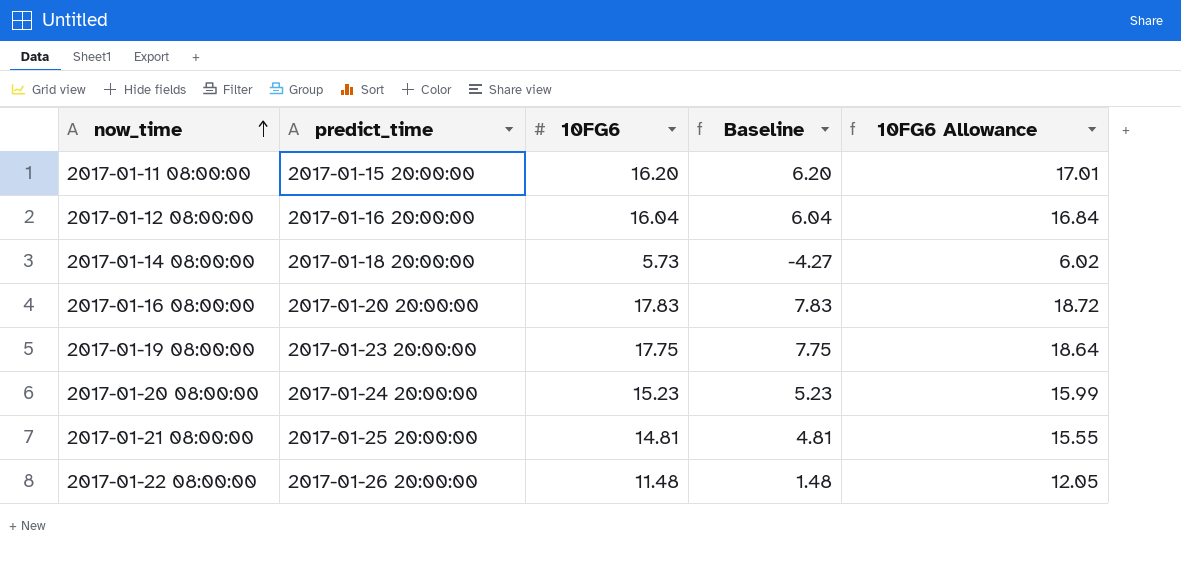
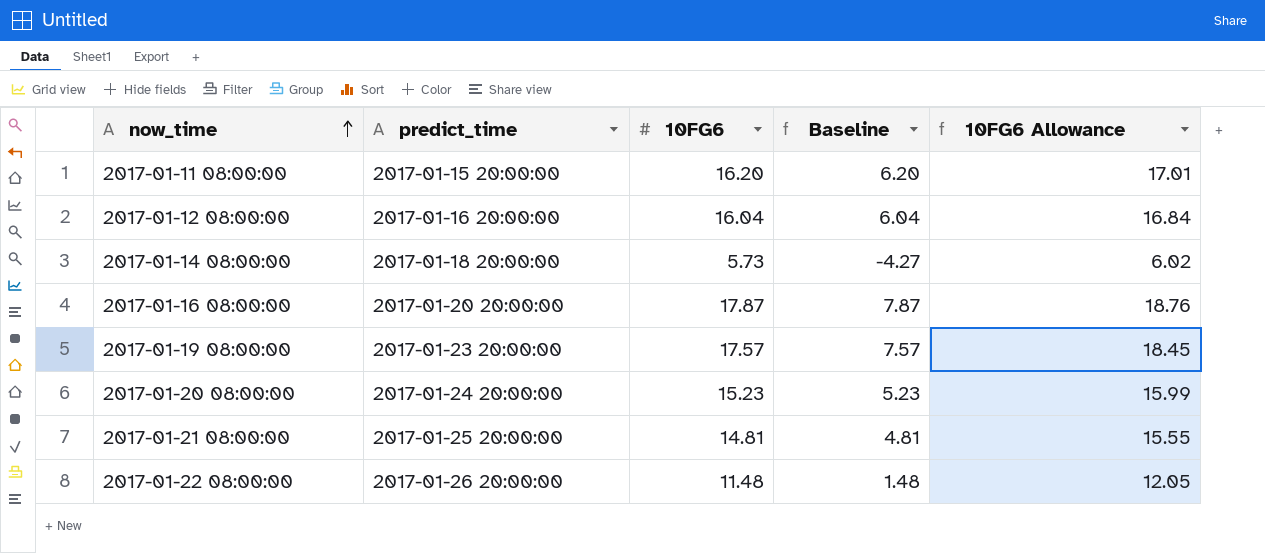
2017-01-16 08:00:00 | 10FG6: 17.83 -> 17.87
2017-01-16 08:00:00 | Baseline: 7.83 -> 7.87
2017-01-16 08:00:00 | 10FG6 Allowance: 18.72 -> 18.76
2017-01-19 08:00:00 | 10FG6: 17.75 -> 17.57
2017-01-19 08:00:00 | Baseline: 7.75 -> 7.57
2017-01-19 08:00:00 | 10FG6 Allowance: 18.64 -> 18.45

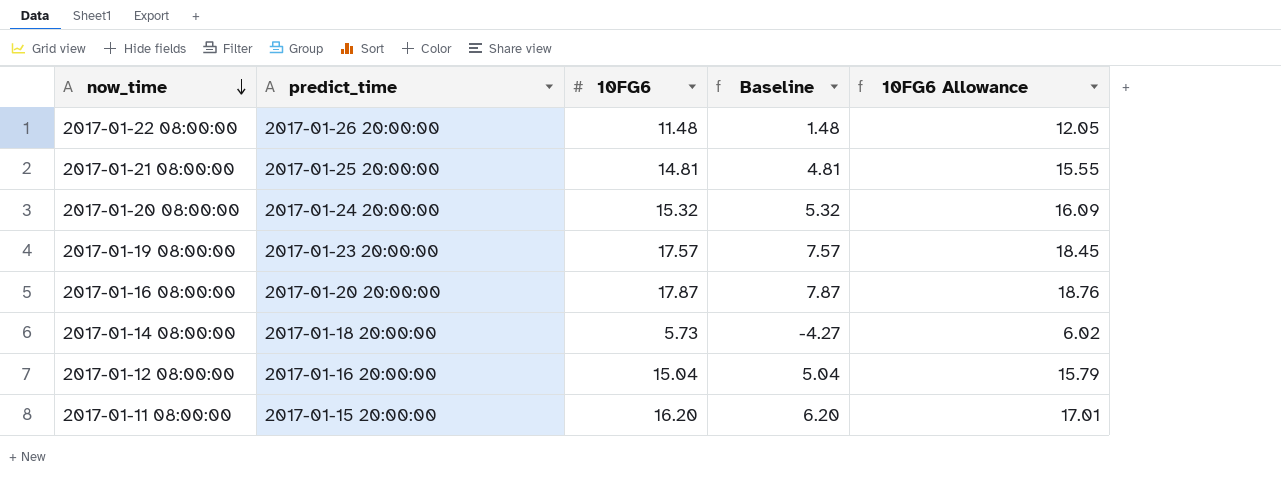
row order: now_time ascending -> now_time descending
2017-01-20 08:00:00 | 10FG6: 15.23 -> 15.32
2017-01-20 08:00:00 | Baseline: 5.23 -> 5.32
2017-01-20 08:00:00 | 10FG6 Allowance: 15.99 -> 16.09
2017-01-12 08:00:00 | 10FG6: 16.04 -> 15.04
2017-01-12 08:00:00 | Baseline: 6.04 -> 5.04
2017-01-12 08:00:00 | 10FG6 Allowance: 16.84 -> 15.79

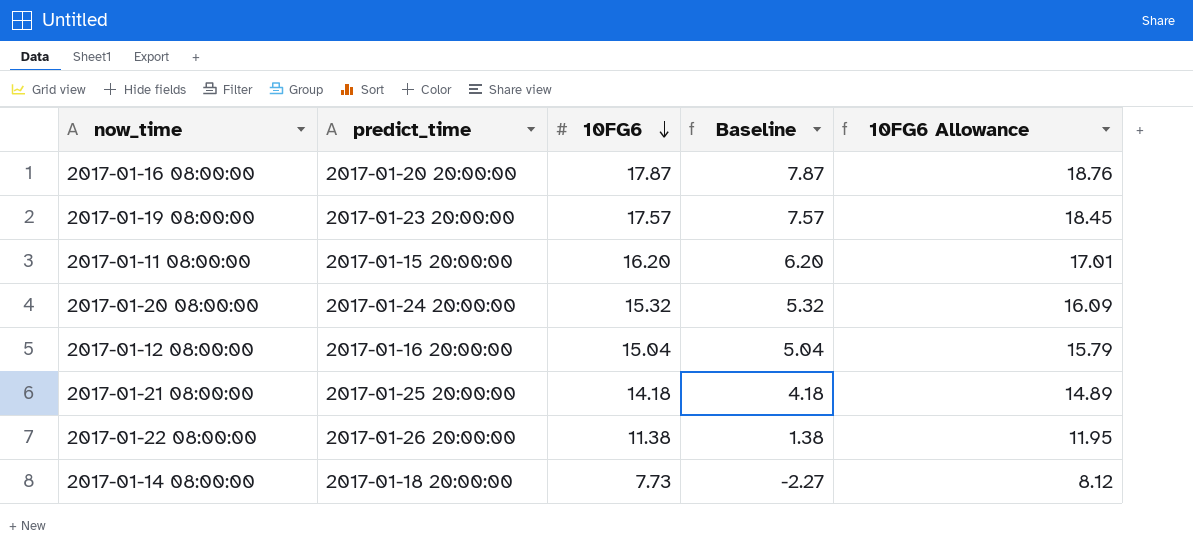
row order: now_time descending -> 10FG6 descending
2017-01-21 08:00:00 | 10FG6: 14.81 -> 14.18
2017-01-21 08:00:00 | Baseline: 4.81 -> 4.18
2017-01-21 08:00:00 | 10FG6 Allowance: 15.55 -> 14.89
2017-01-22 08:00:00 | 10FG6: 11.48 -> 11.38
2017-01-22 08:00:00 | Baseline: 1.48 -> 1.38
2017-01-22 08:00:00 | 10FG6 Allowance: 12.05 -> 11.95
2017-01-14 08:00:00 | 10FG6: 5.73 -> 7.73
2017-01-14 08:00:00 | Baseline: -4.27 -> -2.27
2017-01-14 08:00:00 | 10FG6 Allowance: 6.02 -> 8.12

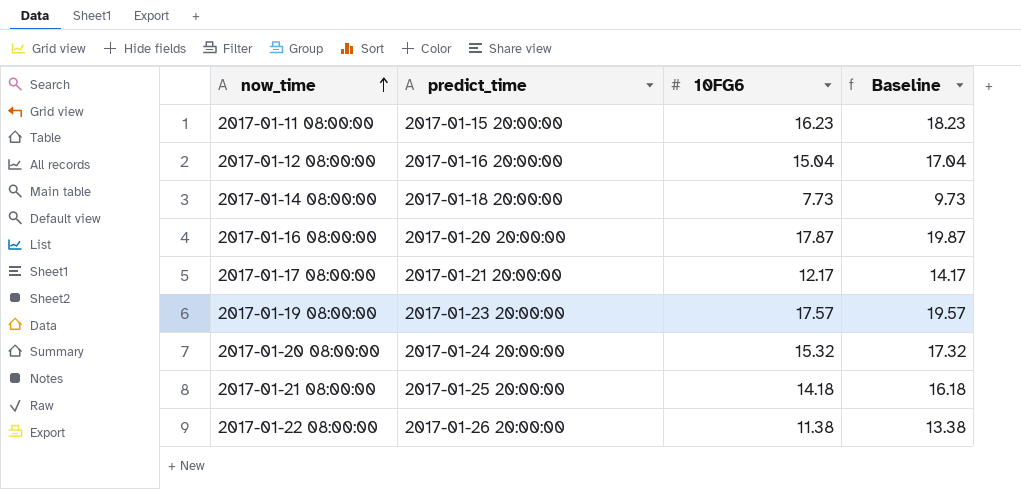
row order: 10FG6 descending -> now_time ascending
column 10FG6 Allowance | formula: [10FG6] * 1.05 -> none
column Baseline | formula: [10FG6] - 10 -> [10FG6] + 2
2017-01-11 08:00:00 | 10FG6: 16.20 -> 16.23
row 2017-01-17 08:00:00: none -> 2017-01-21 20:00:00 | 12.17 | 14.17

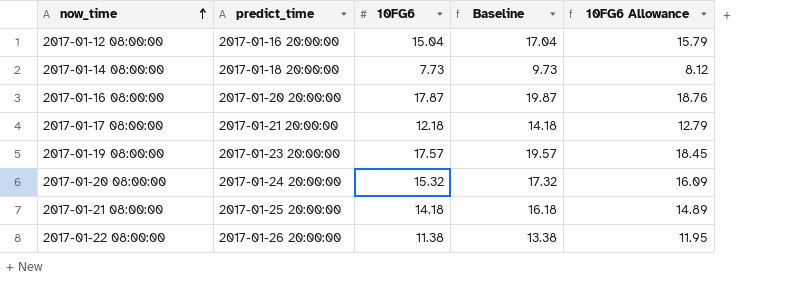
column 10FG6 Allowance | formula: none -> [10FG6] * 1.05
row 2017-01-11 08:00:00: 2017-01-15 20:00:00 | 16.23 | 18.23 -> none
2017-01-17 08:00:00 | 10FG6: 12.17 -> 12.18
2017-01-17 08:00:00 | Baseline: 14.17 -> 14.18

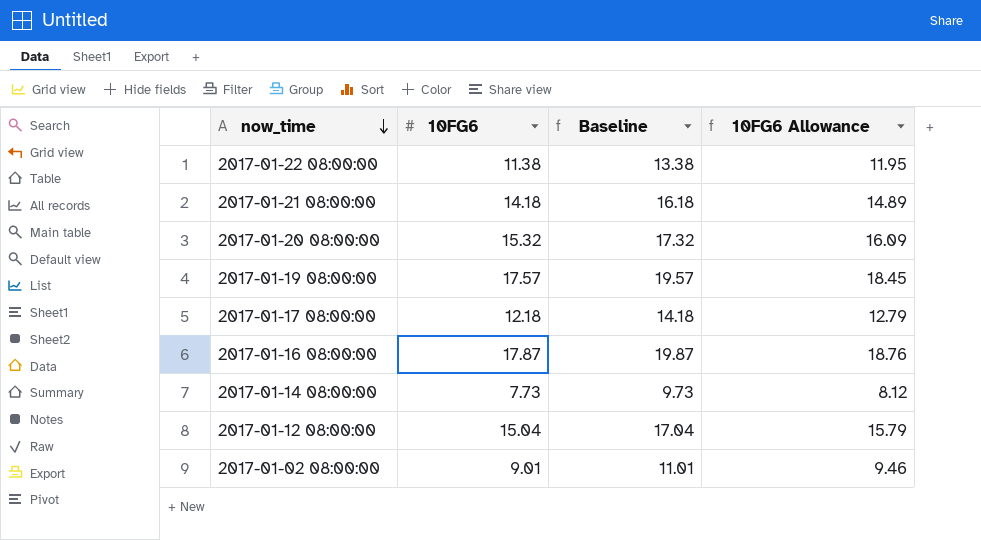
row order: now_time ascending -> now_time descending
column predict_time | position: 2 -> none
row 2017-01-02 08:00:00: none -> 9.01 | 11.01 | 9.46

